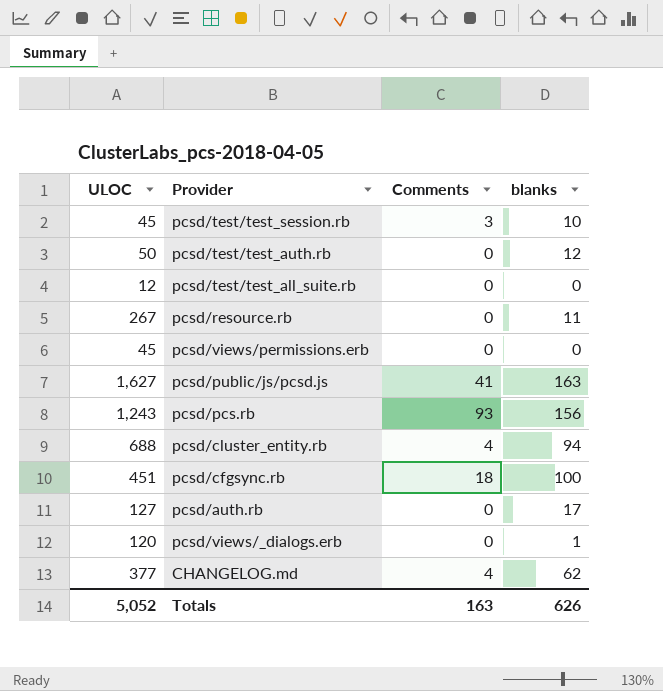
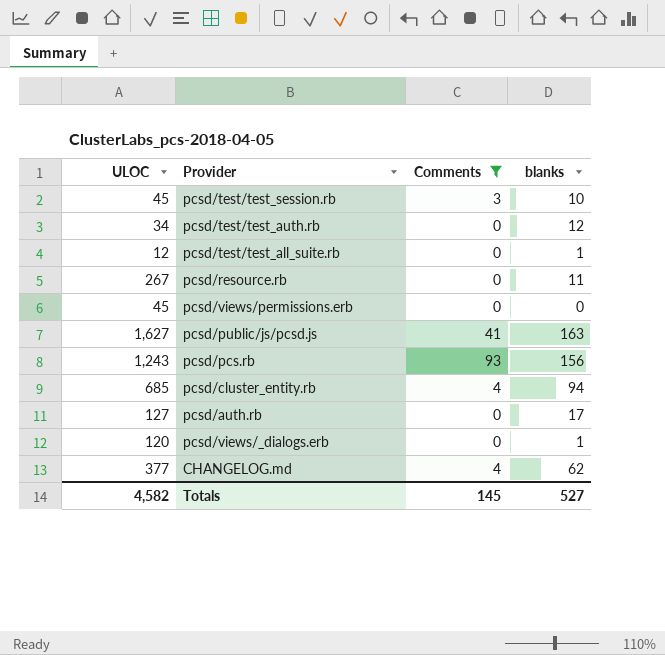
filter: none -> Comments != 18
pcsd/test/test_auth.rb | ULOC: 50 -> 34
pcsd/test/test_all_suite.rb | blanks: 0 -> 1
pcsd/cluster_entity.rb | ULOC: 688 -> 685
Totals | ULOC: 5,052 -> 4,582
Totals | Comments: 163 -> 145
Totals | blanks: 626 -> 527

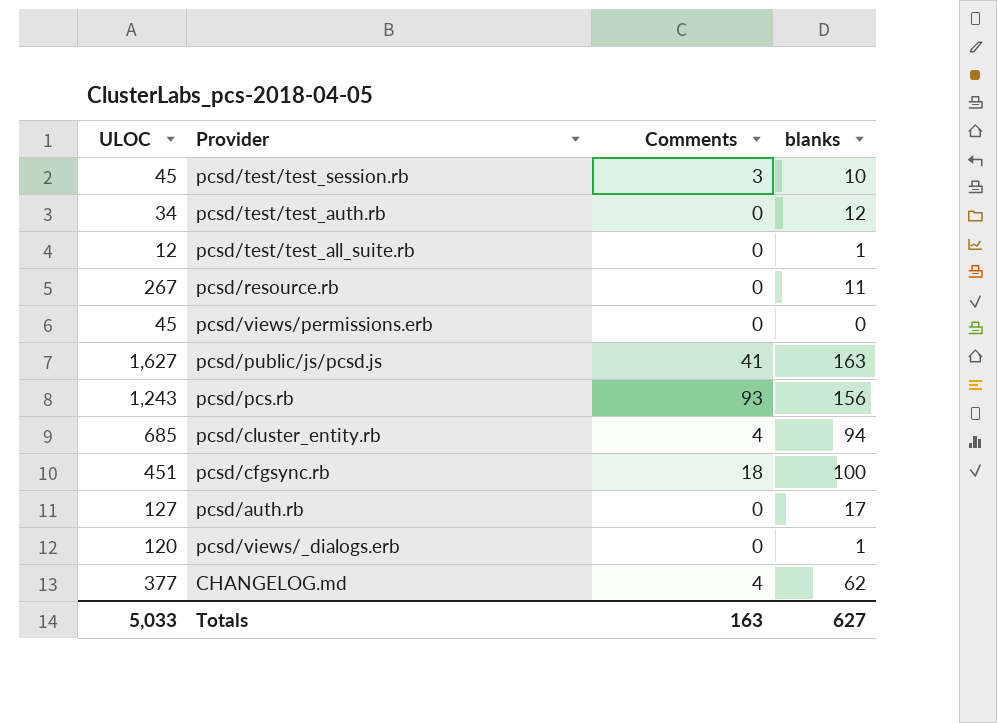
filter: Comments != 18 -> none
Totals | ULOC: 4,582 -> 5,033
Totals | Comments: 145 -> 163
Totals | blanks: 527 -> 627

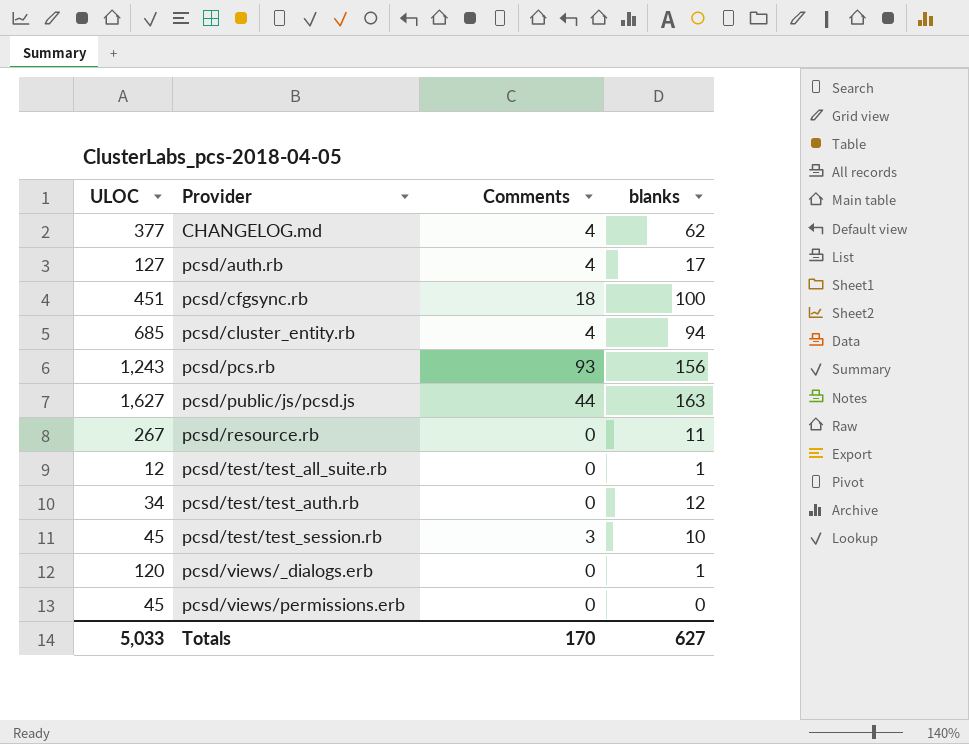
row order: none -> Provider ascending
pcsd/auth.rb | Comments: 0 -> 4
pcsd/public/js/pcsd.js | Comments: 41 -> 44
Totals | Comments: 163 -> 170

